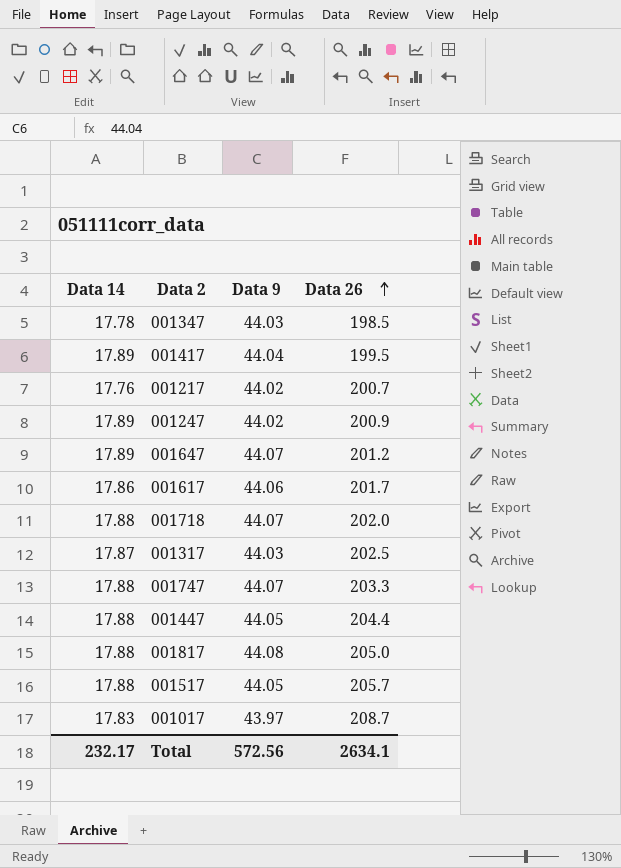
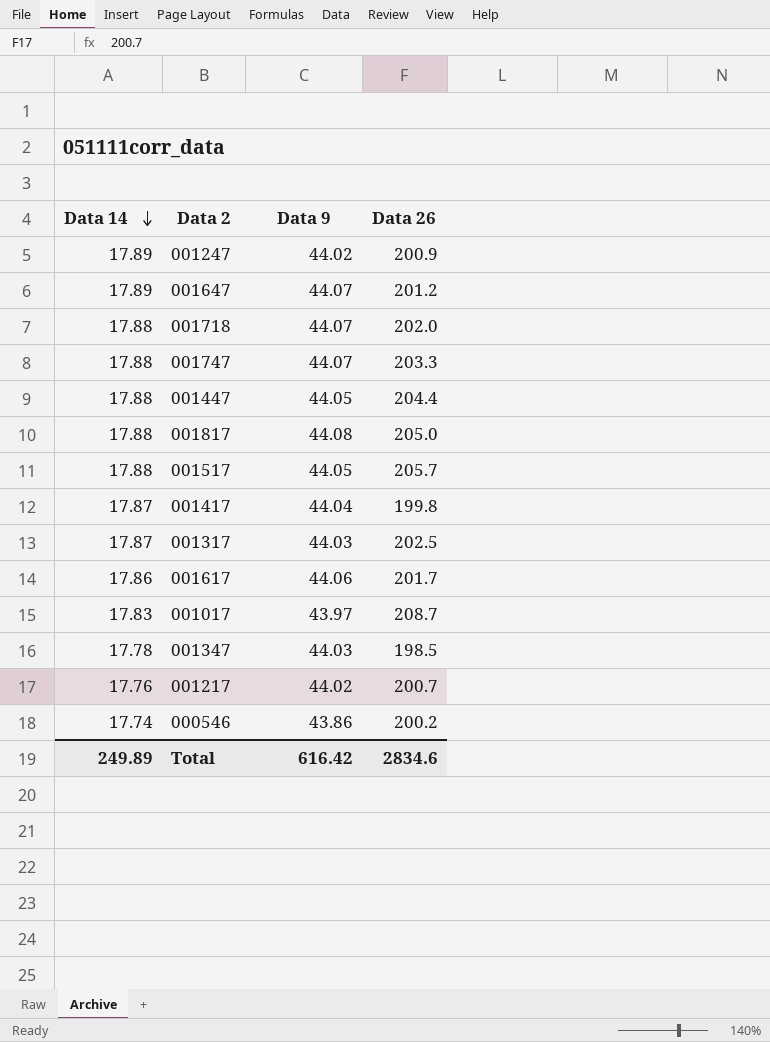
row order: Data 26 ascending -> Data 14 descending
001417 | Data 14: 17.89 -> 17.87
001417 | Data 26: 199.5 -> 199.8
row 000546: none -> 17.74 | 43.86 | 200.2
Total | Data 14: 232.17 -> 249.89
Total | Data 9: 572.56 -> 616.42
Total | Data 26: 2634.1 -> 2834.6

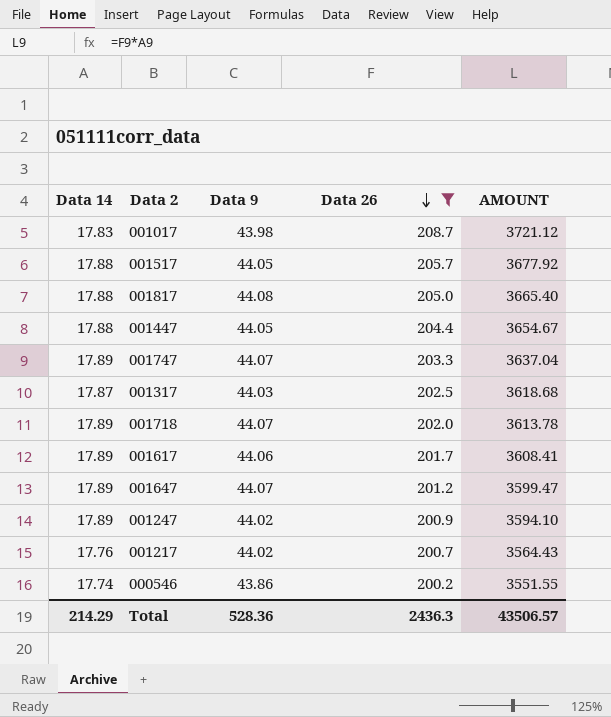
filter: none -> Data 26 >= 200.2
row order: Data 14 descending -> Data 26 descending
column AMOUNT | formula: none -> [Data 14] * [Data 26]
001017 | Data 9: 43.97 -> 43.98
001747 | Data 14: 17.88 -> 17.89
001718 | Data 14: 17.88 -> 17.89
001617 | Data 14: 17.86 -> 17.89
Total | Data 14: 249.89 -> 214.29
Total | Data 9: 616.42 -> 528.36
Total | Data 26: 2834.6 -> 2436.3

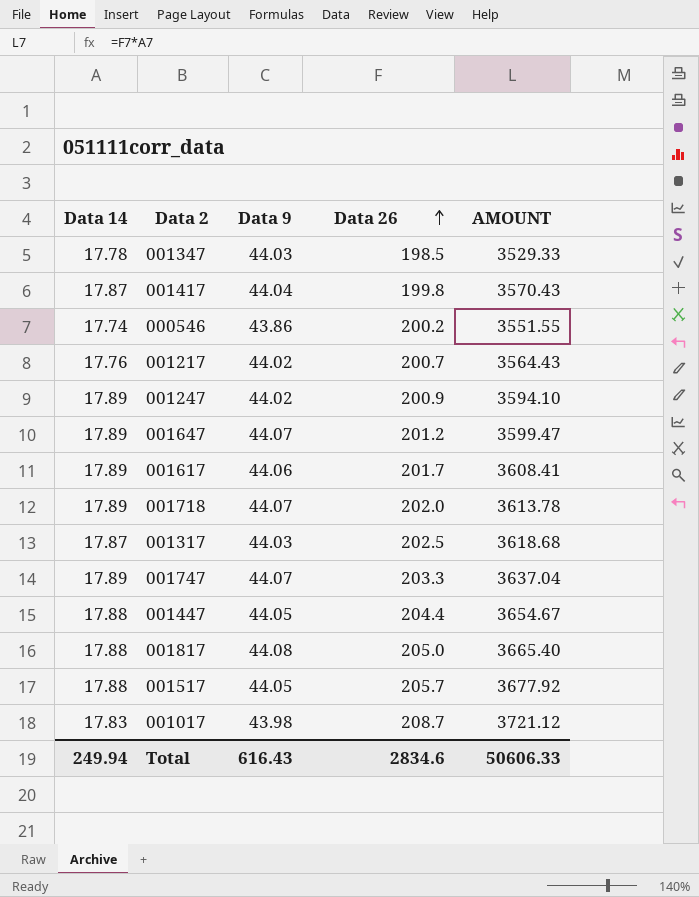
filter: Data 26 >= 200.2 -> none
row order: Data 26 descending -> Data 26 ascending
Total | Data 14: 214.29 -> 249.94
Total | Data 9: 528.36 -> 616.43
Total | Data 26: 2436.3 -> 2834.6
Total | AMOUNT: 43506.57 -> 50606.33

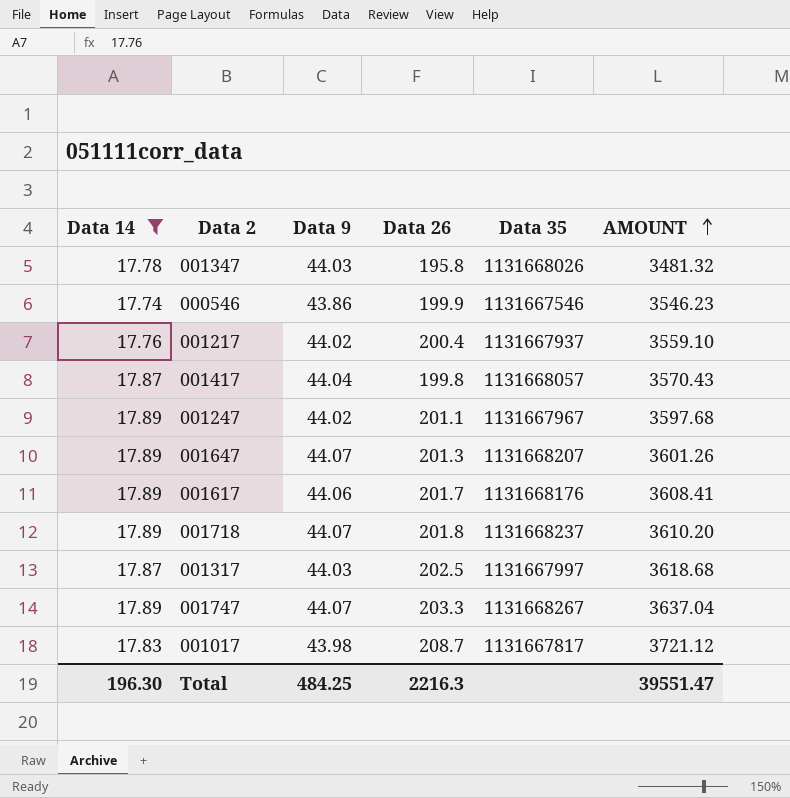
filter: none -> Data 14 != 17.88
row order: Data 26 ascending -> AMOUNT ascending
column Data 35 | position: none -> 5
001347 | Data 26: 198.5 -> 195.8
001347 | AMOUNT: 3529.33 -> 3481.32
000546 | Data 26: 200.2 -> 199.9
000546 | AMOUNT: 3551.55 -> 3546.23
001217 | Data 26: 200.7 -> 200.4
001217 | AMOUNT: 3564.43 -> 3559.10
001247 | Data 26: 200.9 -> 201.1
001247 | AMOUNT: 3594.10 -> 3597.68
001647 | Data 26: 201.2 -> 201.3
001647 | AMOUNT: 3599.47 -> 3601.26
001718 | Data 26: 202.0 -> 201.8
001718 | AMOUNT: 3613.78 -> 3610.20
Total | Data 14: 249.94 -> 196.30
Total | Data 9: 616.43 -> 484.25
Total | Data 26: 2834.6 -> 2216.3
Total | AMOUNT: 50606.33 -> 39551.47

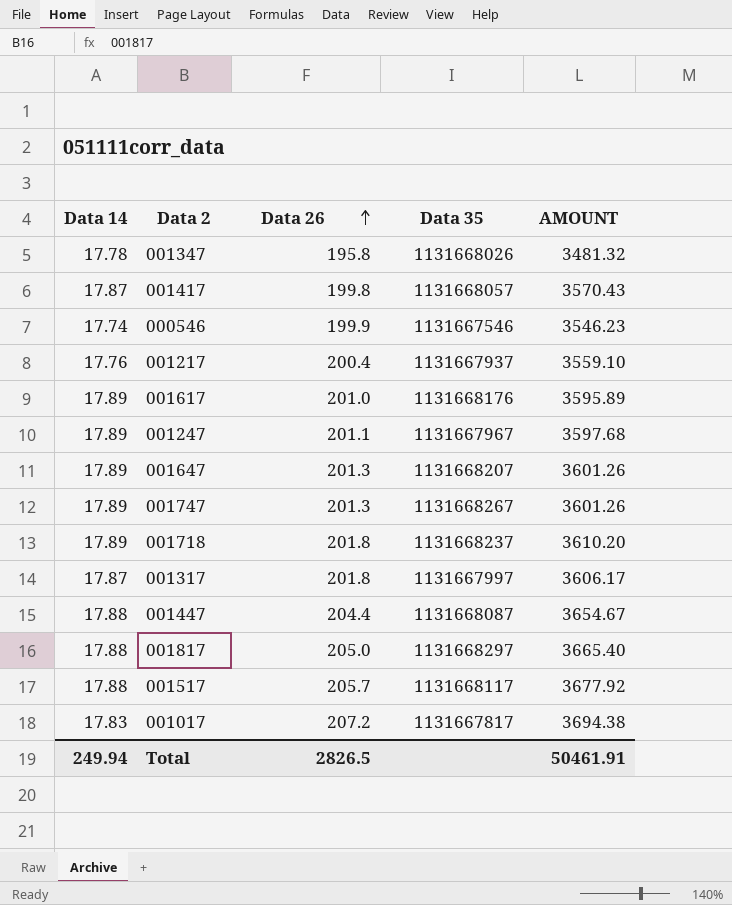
filter: Data 14 != 17.88 -> none
row order: AMOUNT ascending -> Data 26 ascending
column Data 9 | position: 3 -> none
001617 | Data 26: 201.7 -> 201.0
001617 | AMOUNT: 3608.41 -> 3595.89
001747 | Data 26: 203.3 -> 201.3
001747 | AMOUNT: 3637.04 -> 3601.26
001317 | Data 26: 202.5 -> 201.8
001317 | AMOUNT: 3618.68 -> 3606.17
001017 | Data 26: 208.7 -> 207.2
001017 | AMOUNT: 3721.12 -> 3694.38
Total | Data 14: 196.30 -> 249.94
Total | Data 26: 2216.3 -> 2826.5
Total | AMOUNT: 39551.47 -> 50461.91

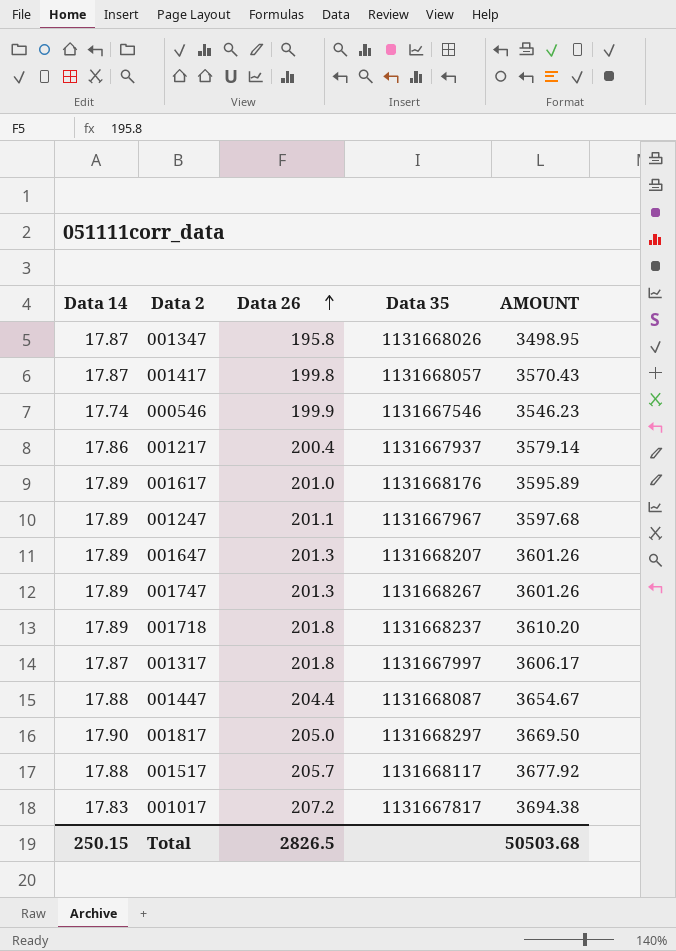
001347 | Data 14: 17.78 -> 17.87
001347 | AMOUNT: 3481.32 -> 3498.95
001217 | Data 14: 17.76 -> 17.86
001217 | AMOUNT: 3559.10 -> 3579.14
001817 | Data 14: 17.88 -> 17.90
001817 | AMOUNT: 3665.40 -> 3669.50
Total | Data 14: 249.94 -> 250.15
Total | AMOUNT: 50461.91 -> 50503.68

